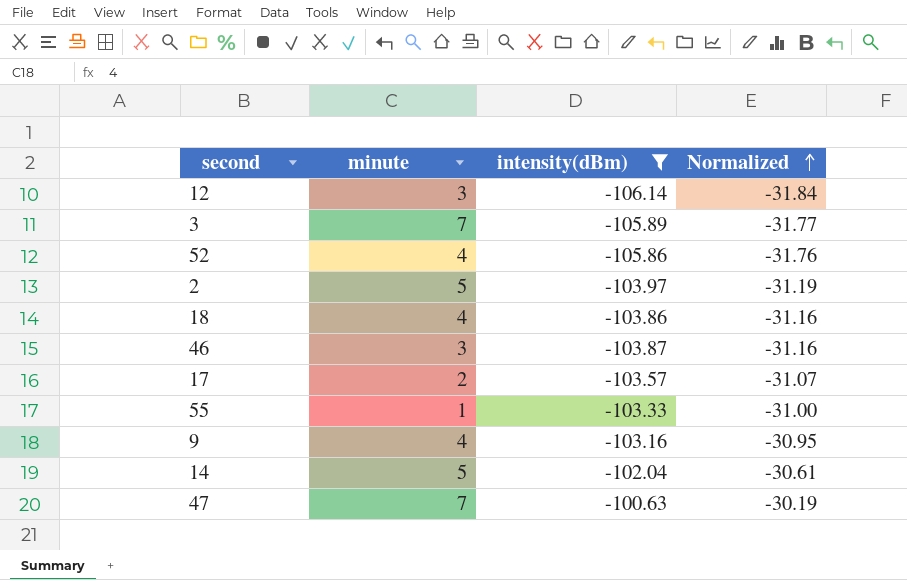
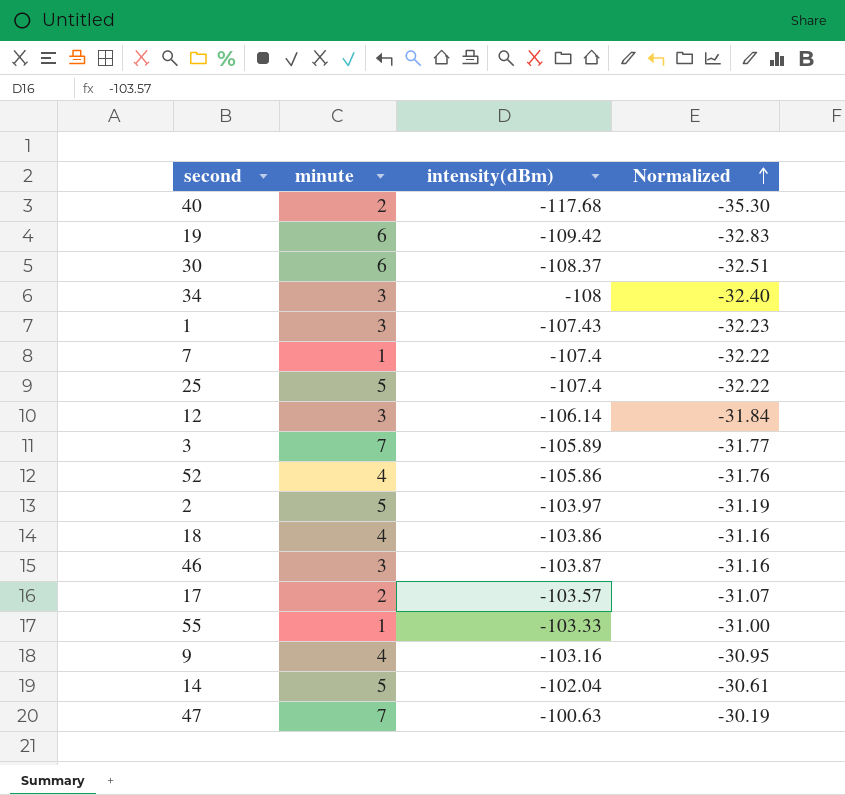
filter: intensity(dBm) >= -106.14 -> none

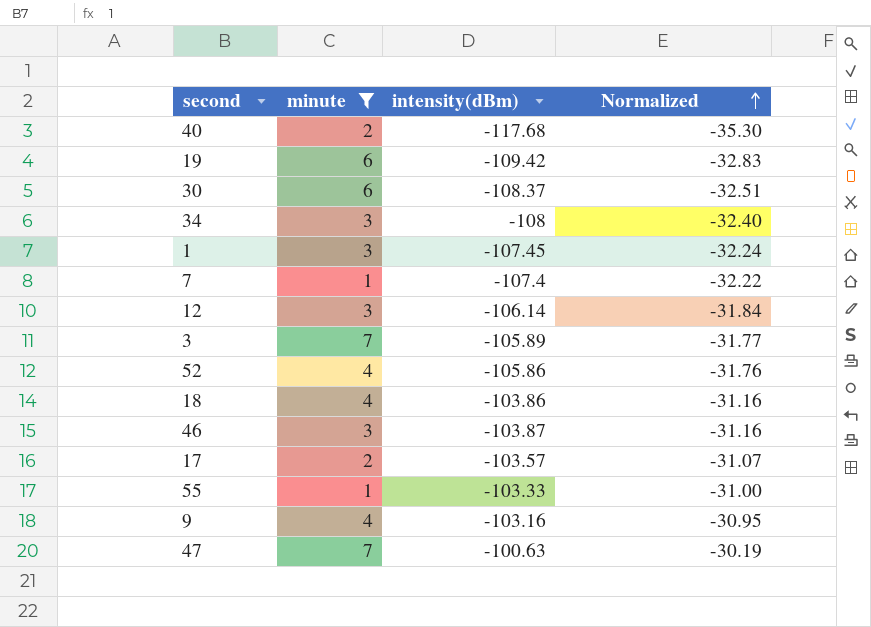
filter: none -> minute != 5
1 | intensity(dBm): -107.43 -> -107.45
1 | Normalized: -32.23 -> -32.24

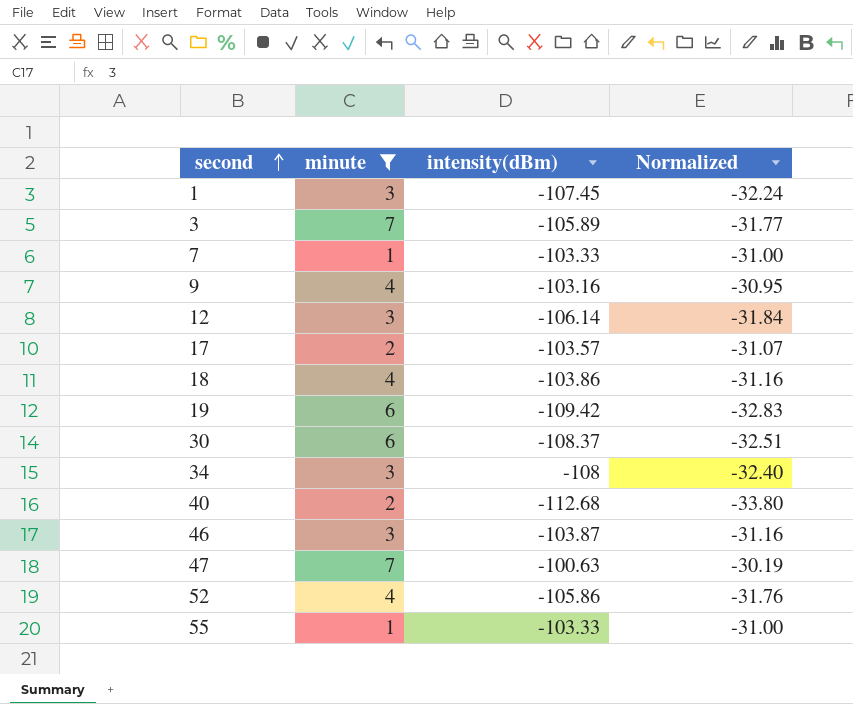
row order: Normalized ascending -> second ascending
7 | intensity(dBm): -107.4 -> -103.33
7 | Normalized: -32.22 -> -31.00
40 | intensity(dBm): -117.68 -> -112.68
40 | Normalized: -35.30 -> -33.80

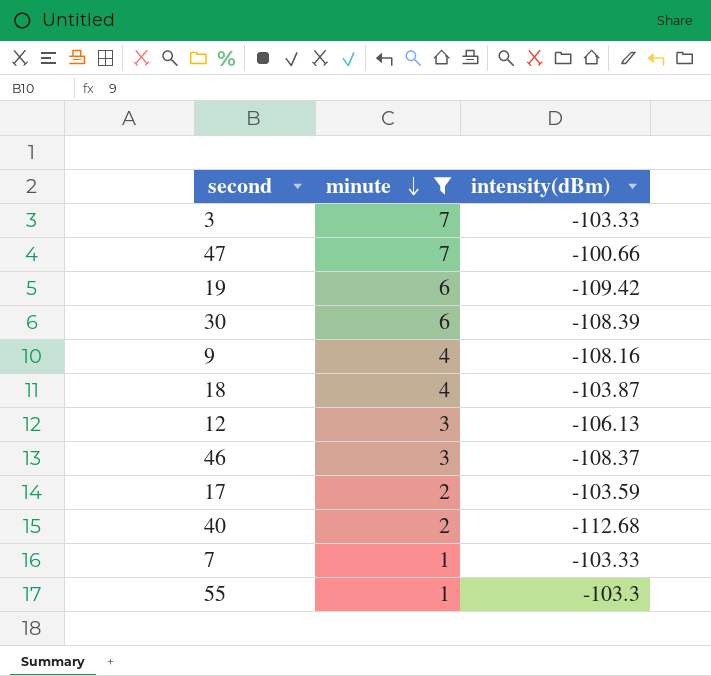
row order: second ascending -> minute descending
column Normalized | formula: [intensity(dBm)] * 0.3 -> none
row 1: 3 | -107.45 | -32.24 -> none
row 34: 3 | -108 | -32.40 -> none
row 52: 4 | -105.86 | -31.76 -> none
3 | intensity(dBm): -105.89 -> -103.33
47 | intensity(dBm): -100.63 -> -100.66
30 | intensity(dBm): -108.37 -> -108.39
9 | intensity(dBm): -103.16 -> -108.16
18 | intensity(dBm): -103.86 -> -103.87
12 | intensity(dBm): -106.14 -> -106.13
46 | intensity(dBm): -103.87 -> -108.37
17 | intensity(dBm): -103.57 -> -103.59
55 | intensity(dBm): -103.33 -> -103.3

